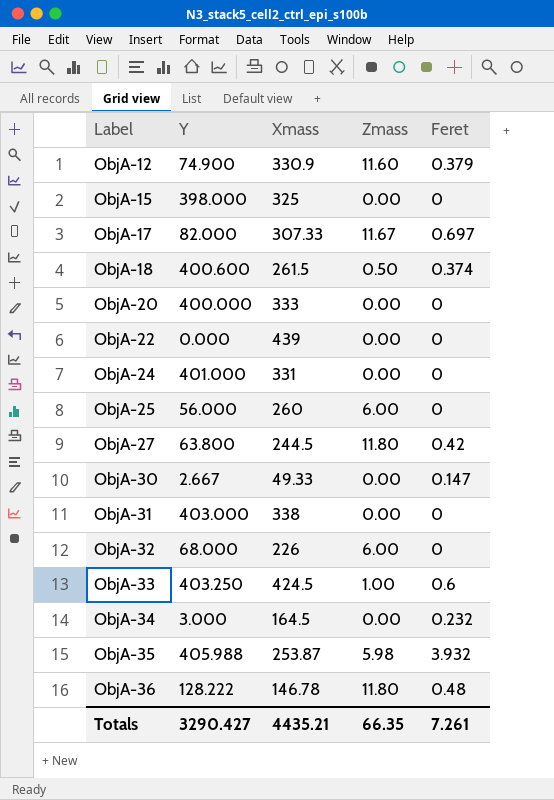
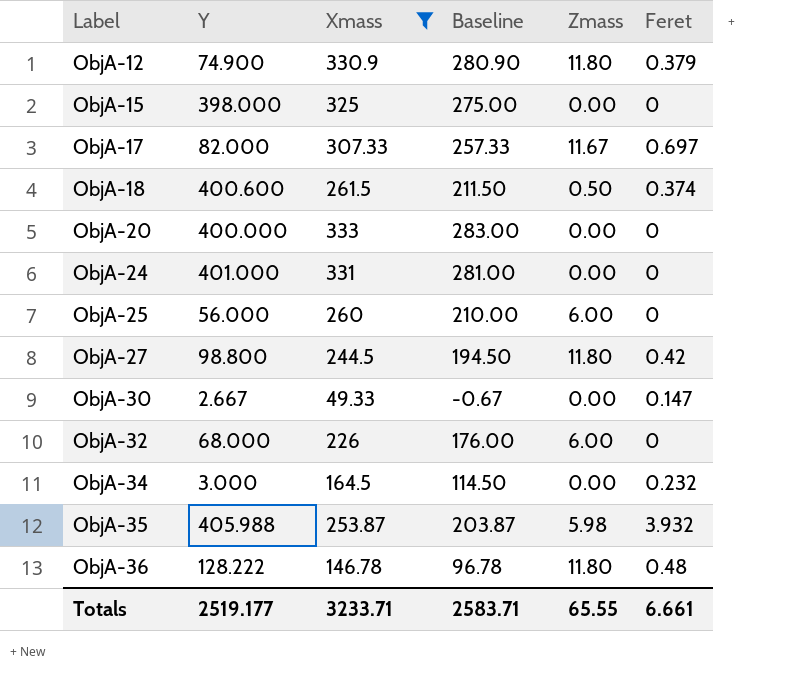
filter: none -> Xmass <= 333
column Baseline | formula: none -> [Xmass] - 50
ObjA-12 | Zmass: 11.60 -> 11.80
ObjA-27 | Y: 63.800 -> 98.800
Totals | Y: 3290.427 -> 2519.177
Totals | Xmass: 4435.21 -> 3233.71
Totals | Zmass: 66.35 -> 65.55
Totals | Feret: 7.261 -> 6.661

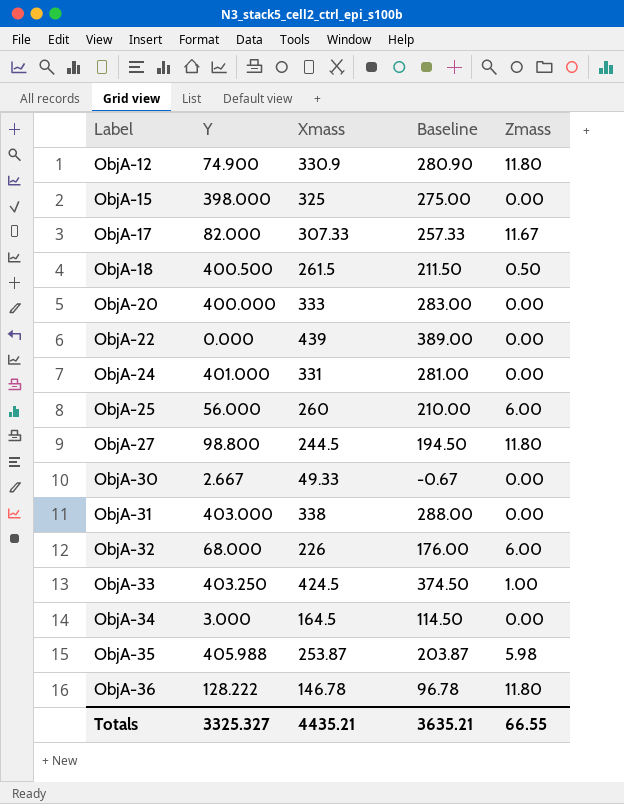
filter: Xmass <= 333 -> none
column Feret | position: 6 -> none
ObjA-18 | Y: 400.600 -> 400.500
Totals | Y: 2519.177 -> 3325.327
Totals | Xmass: 3233.71 -> 4435.21
Totals | Baseline: 2583.71 -> 3635.21
Totals | Zmass: 65.55 -> 66.55

